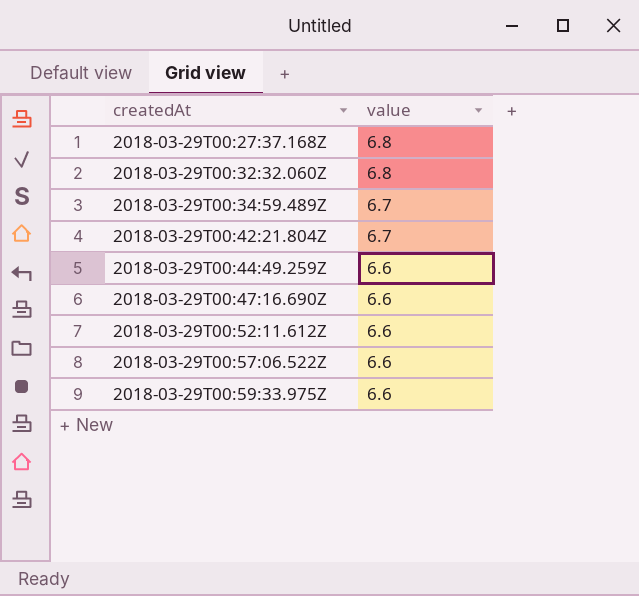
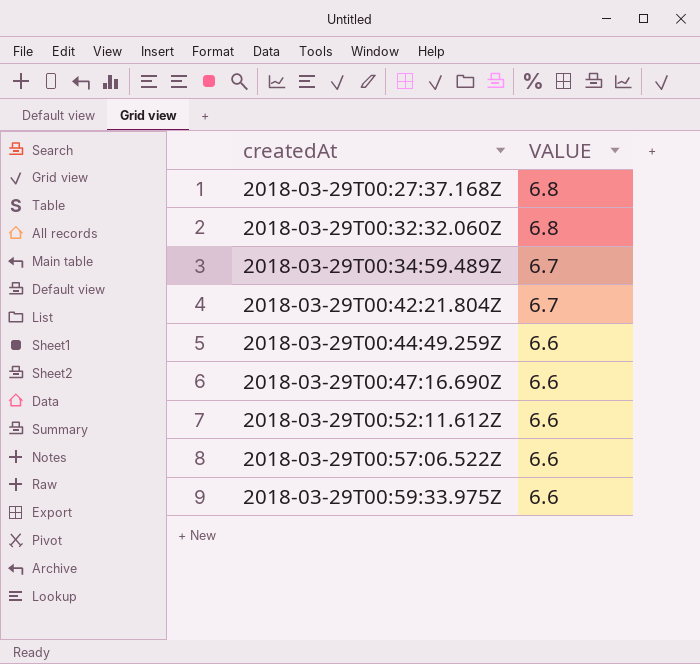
column name: value -> VALUE

